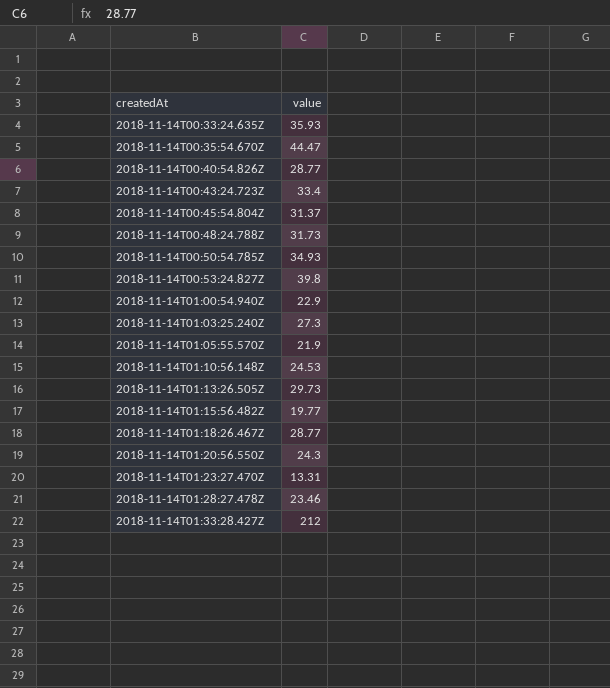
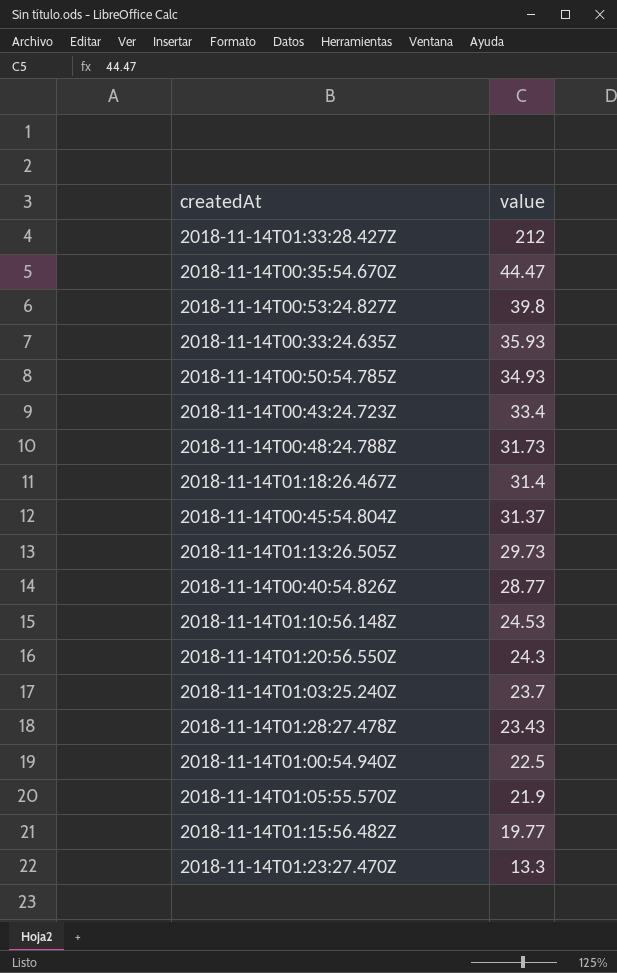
row order: createdAt ascending -> value descending
2018-11-14T01:18:26.467Z | value: 28.77 -> 31.4
2018-11-14T01:03:25.240Z | value: 27.3 -> 23.7
2018-11-14T01:28:27.478Z | value: 23.46 -> 23.43
2018-11-14T01:00:54.940Z | value: 22.9 -> 22.5
2018-11-14T01:23:27.470Z | value: 13.31 -> 13.3

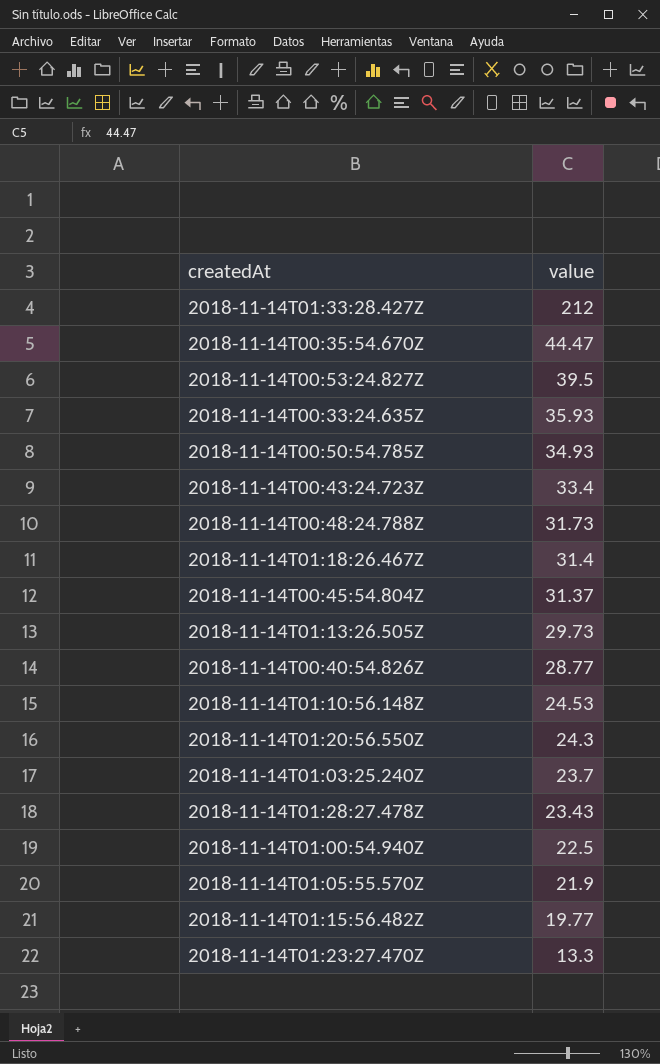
2018-11-14T00:53:24.827Z | value: 39.8 -> 39.5

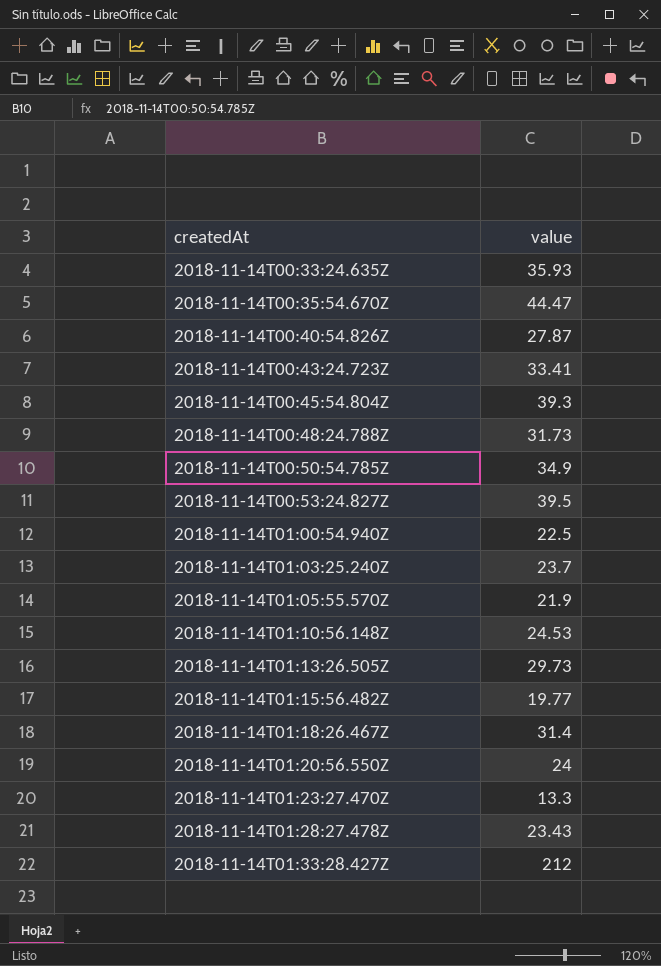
row order: value descending -> createdAt ascending
2018-11-14T00:40:54.826Z | value: 28.77 -> 27.87
2018-11-14T00:43:24.723Z | value: 33.4 -> 33.41
2018-11-14T00:45:54.804Z | value: 31.37 -> 39.3
2018-11-14T00:50:54.785Z | value: 34.93 -> 34.9
2018-11-14T01:20:56.550Z | value: 24.3 -> 24

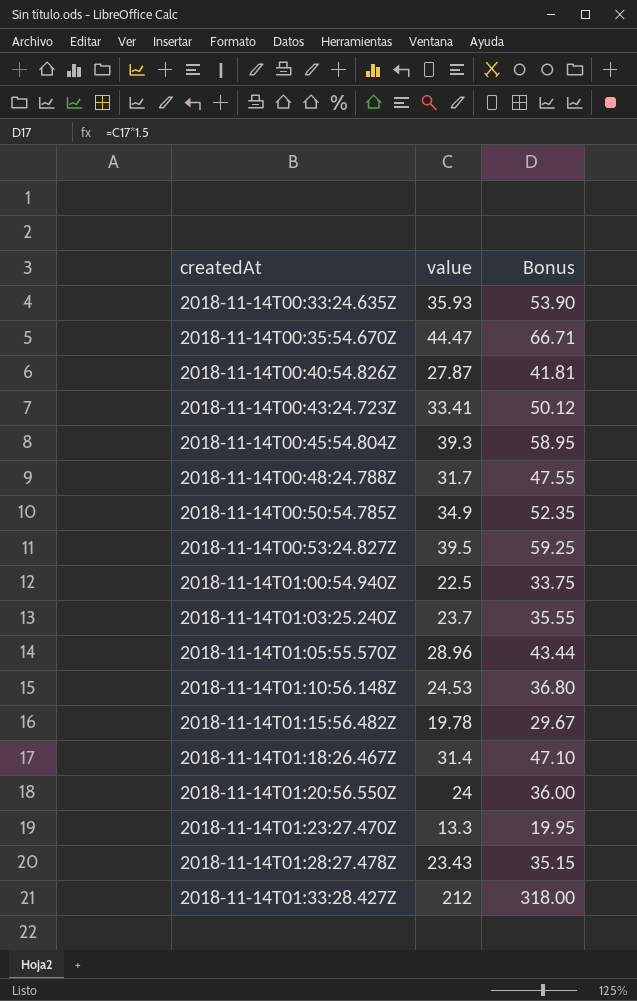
column Bonus | formula: none -> [value] * 1.5
row 2018-11-14T01:13:26.505Z: 29.73 -> none
2018-11-14T00:48:24.788Z | value: 31.73 -> 31.7
2018-11-14T01:05:55.570Z | value: 21.9 -> 28.96
2018-11-14T01:15:56.482Z | value: 19.77 -> 19.78

